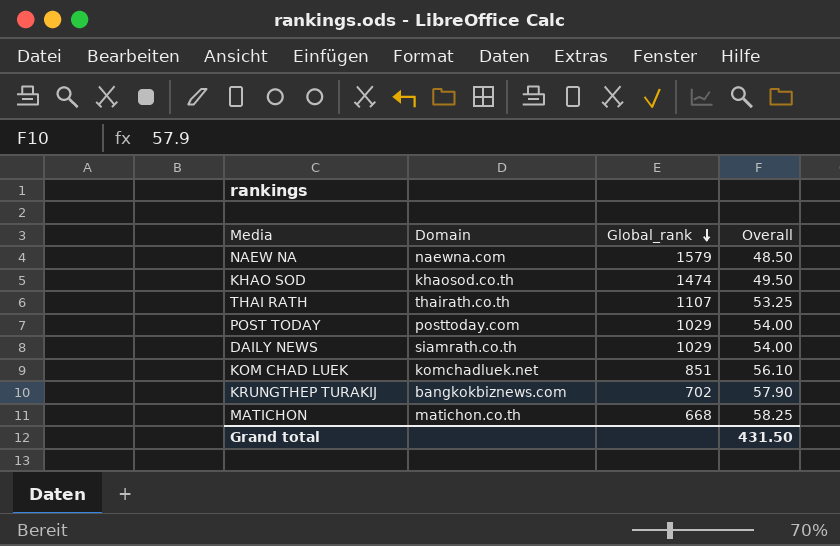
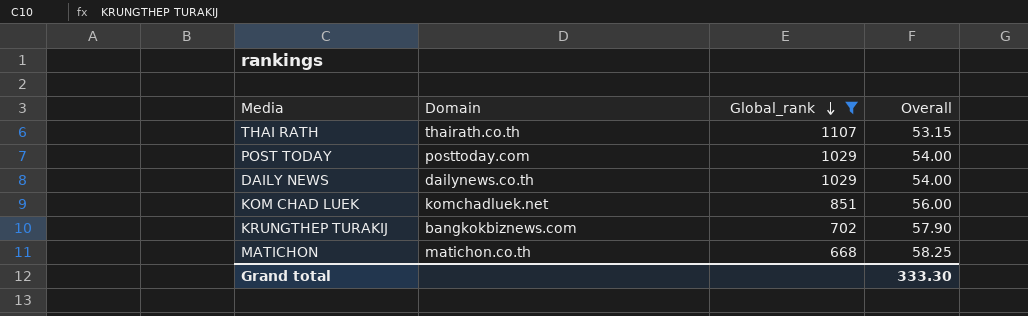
filter: none -> Global_rank <= 1107
THAI RATH | Overall: 53.25 -> 53.15
DAILY NEWS | Domain: siamrath.co.th -> dailynews.co.th
KOM CHAD LUEK | Overall: 56.10 -> 56.00
Grand total | Overall: 431.50 -> 333.30

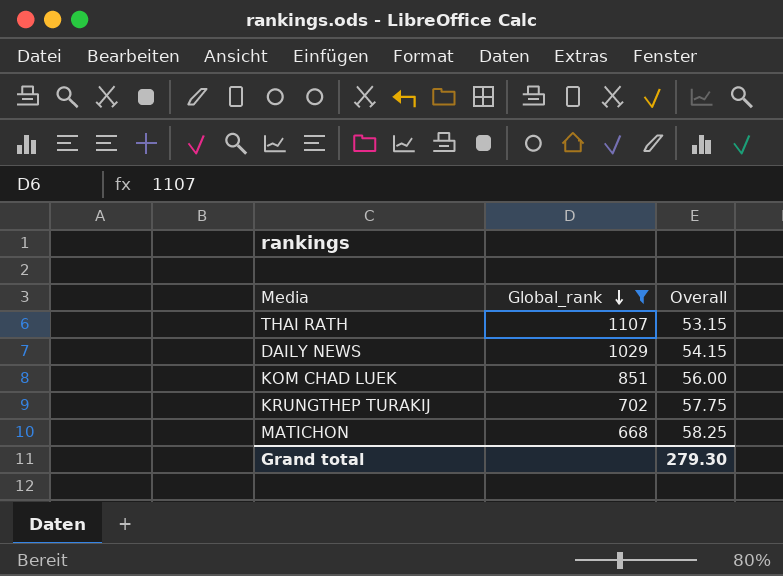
column Domain | position: 2 -> none
row POST TODAY: posttoday.com | 1029 | 54.00 -> none
DAILY NEWS | Overall: 54.00 -> 54.15
KRUNGTHEP TURAKIJ | Overall: 57.90 -> 57.75
Grand total | Overall: 333.30 -> 279.30

